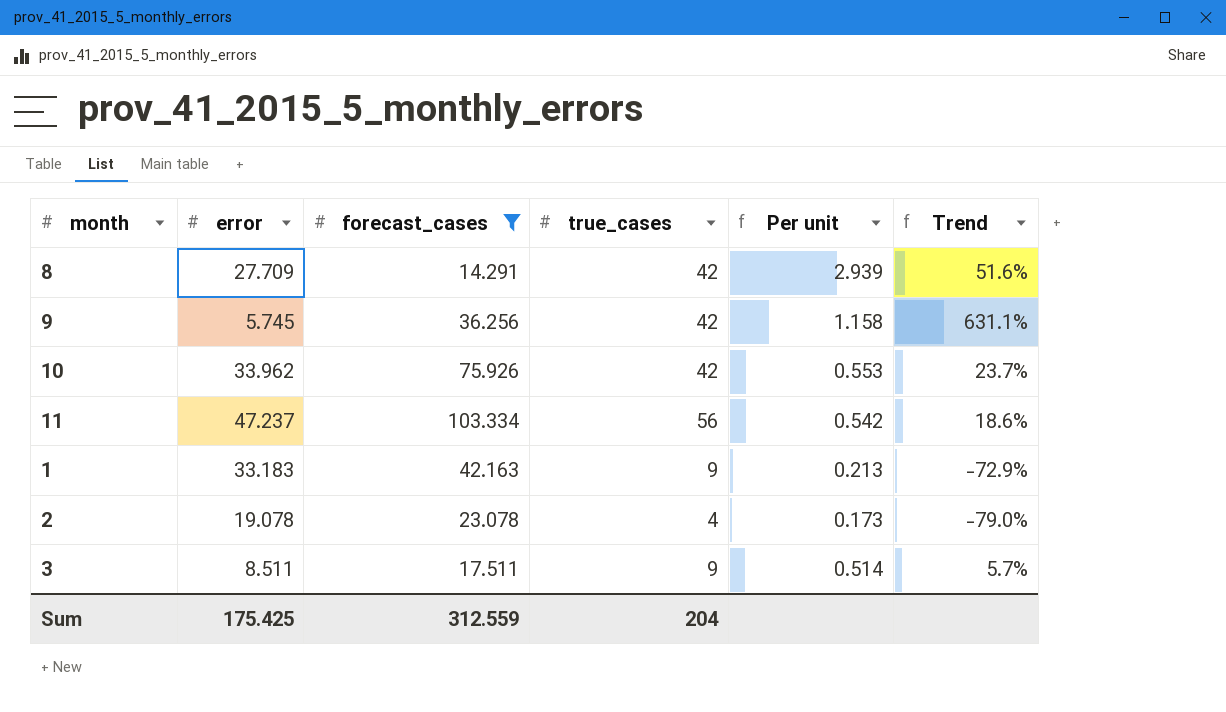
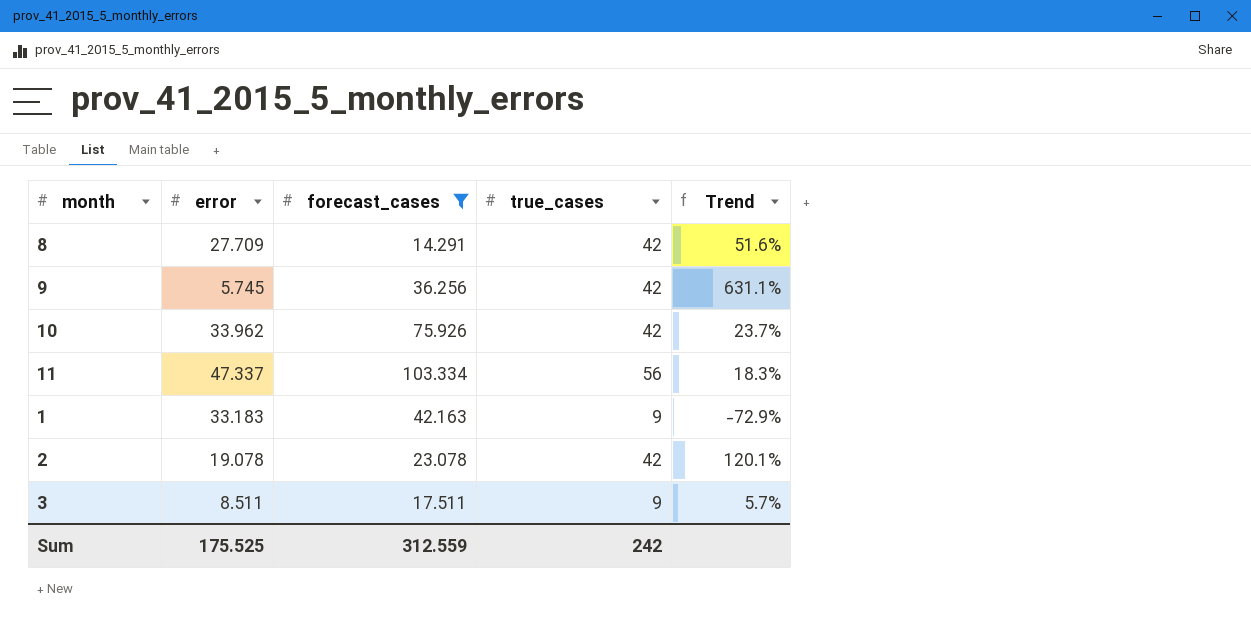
column Per unit | formula: [true_cases] / [forecast_cases] -> none
11 | error: 47.237 -> 47.337
11 | Trend: 18.6% -> 18.3%
2 | true_cases: 4 -> 42
2 | Trend: -79.0% -> 120.1%
Sum | error: 175.425 -> 175.525
Sum | true_cases: 204 -> 242

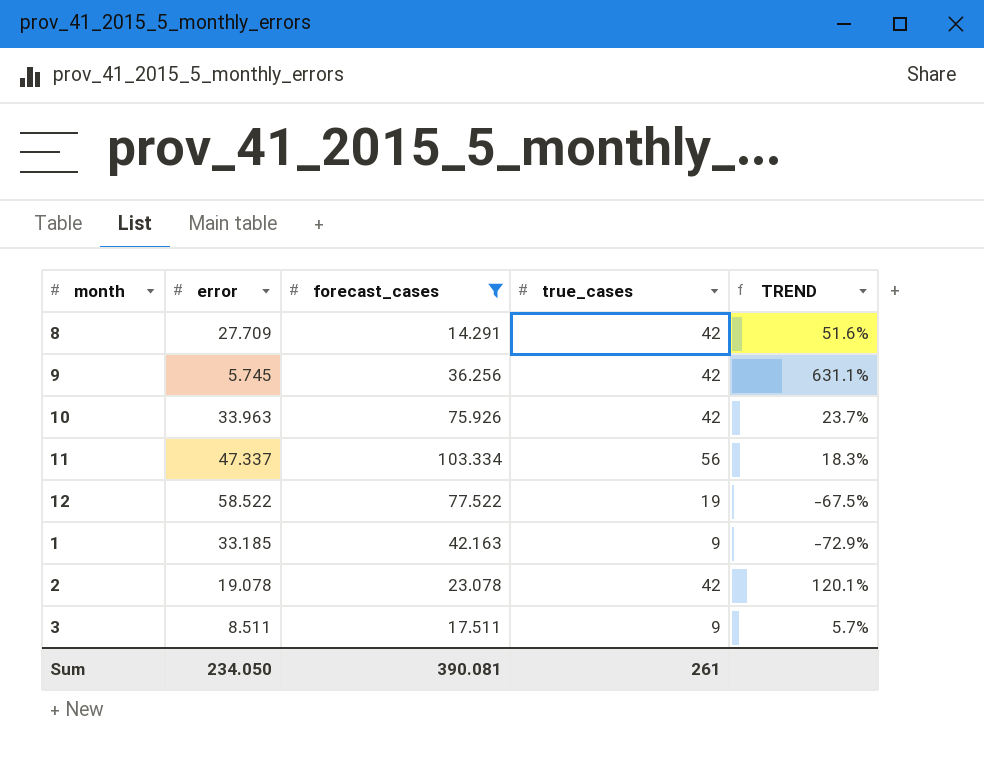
column name: Trend -> TREND
10 | error: 33.962 -> 33.963
row 12: none -> 58.522 | 77.522 | 19 | -67.5%
1 | error: 33.183 -> 33.185
Sum | error: 175.525 -> 234.050
Sum | forecast_cases: 312.559 -> 390.081
Sum | true_cases: 242 -> 261

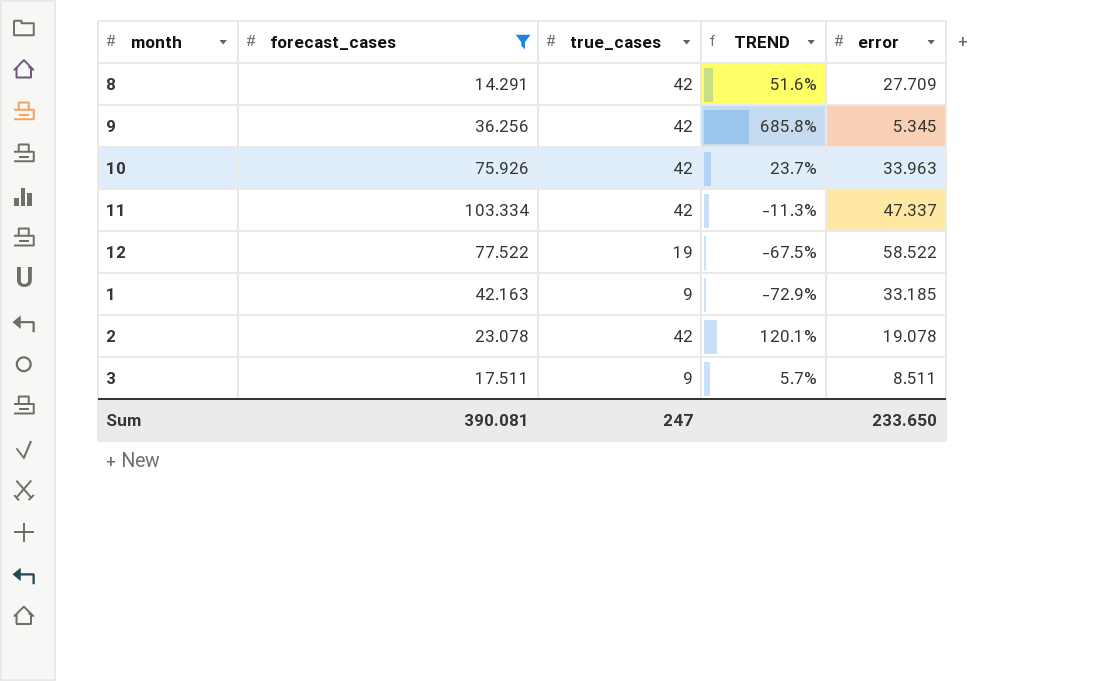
column error | position: 2 -> 5
9 | TREND: 631.1% -> 685.8%
9 | error: 5.745 -> 5.345
11 | true_cases: 56 -> 42
11 | TREND: 18.3% -> -11.3%
Sum | true_cases: 261 -> 247
Sum | error: 234.050 -> 233.650

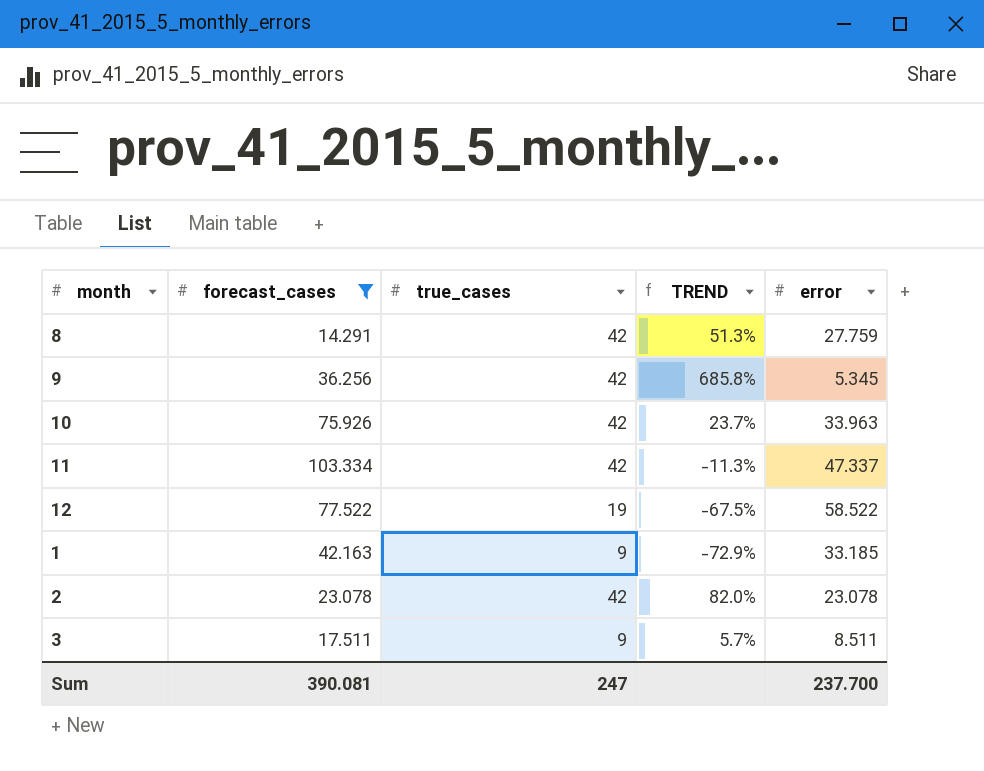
8 | TREND: 51.6% -> 51.3%
8 | error: 27.709 -> 27.759
2 | TREND: 120.1% -> 82.0%
2 | error: 19.078 -> 23.078
Sum | error: 233.650 -> 237.700

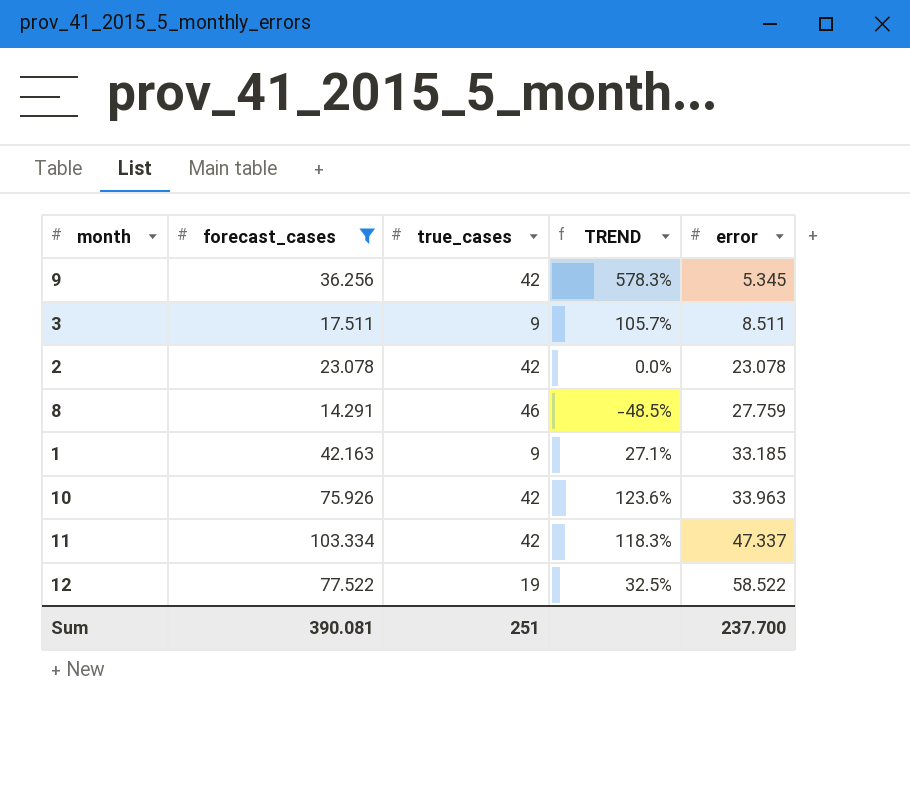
row order: none -> error ascending
column TREND | formula: ([true_cases] - [error]) / [error] -> ([forecast_cases] - [error]) / [error]
8 | true_cases: 42 -> 46
Sum | true_cases: 247 -> 251

